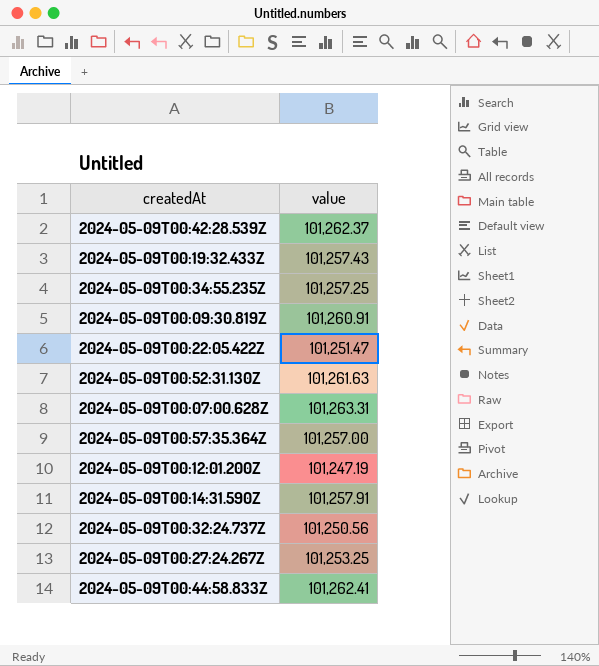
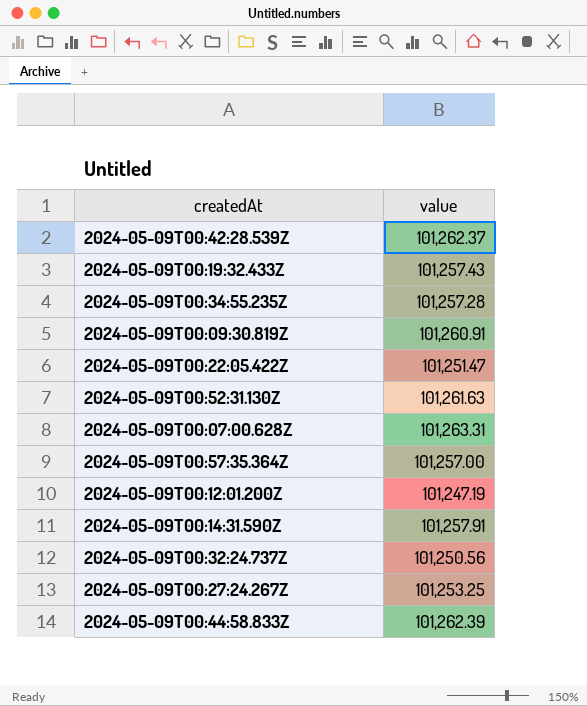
2024-05-09T00:34:55.235Z | value: 101,257.25 -> 101,257.28
2024-05-09T00:44:58.833Z | value: 101,262.41 -> 101,262.39

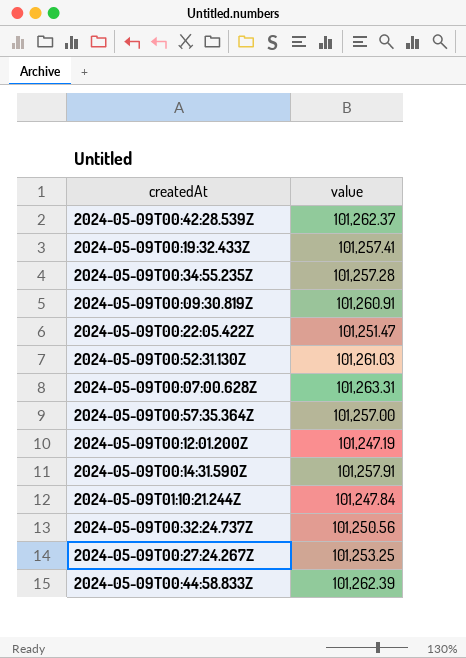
2024-05-09T00:19:32.433Z | value: 101,257.43 -> 101,257.41
2024-05-09T00:52:31.130Z | value: 101,261.63 -> 101,261.03
row 2024-05-09T01:10:21.244Z: none -> 101,247.84

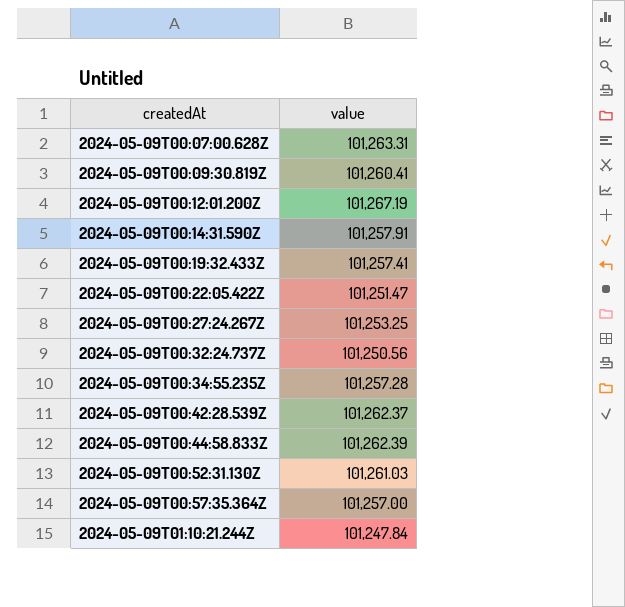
row order: none -> createdAt ascending
2024-05-09T00:09:30.819Z | value: 101,260.91 -> 101,260.41
2024-05-09T00:12:01.200Z | value: 101,247.19 -> 101,267.19

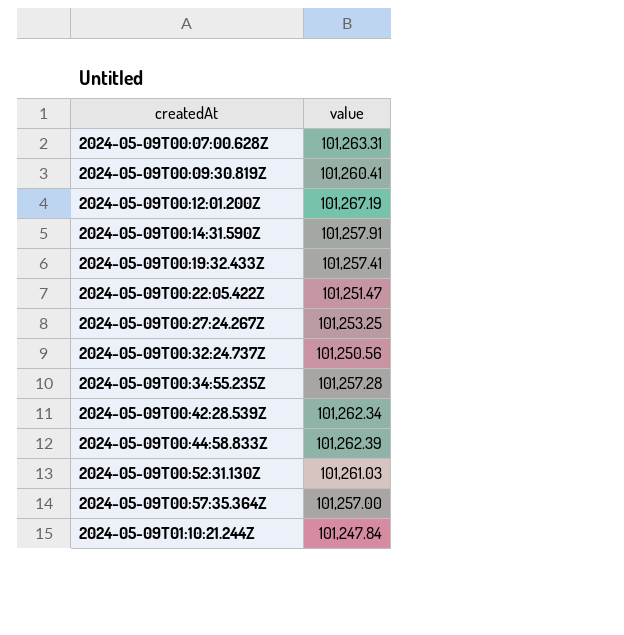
2024-05-09T00:42:28.539Z | value: 101,262.37 -> 101,262.34

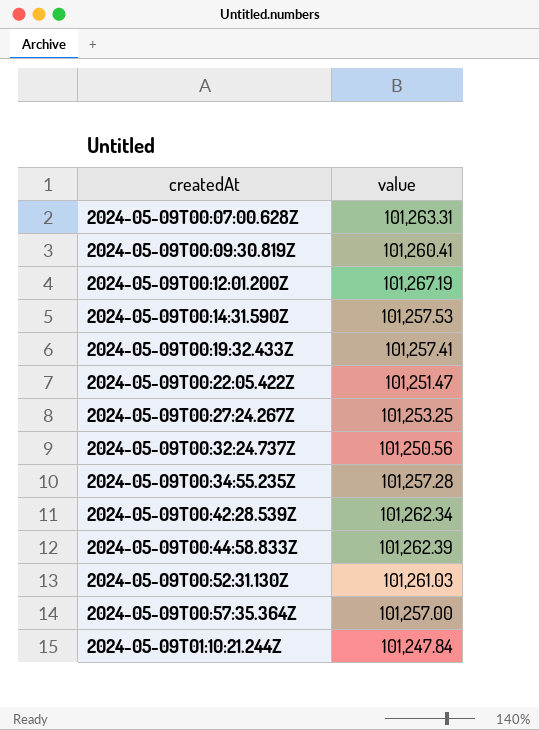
2024-05-09T00:14:31.590Z | value: 101,257.91 -> 101,257.53

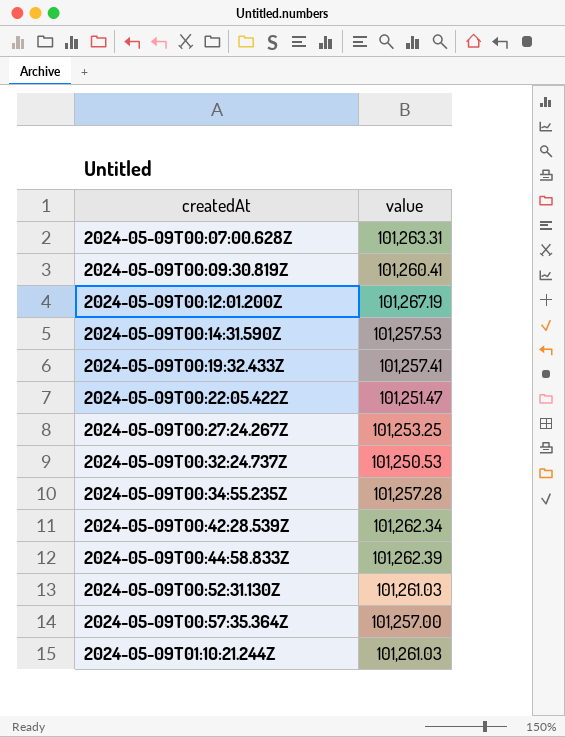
2024-05-09T00:32:24.737Z | value: 101,250.56 -> 101,250.53
2024-05-09T01:10:21.244Z | value: 101,247.84 -> 101,261.03

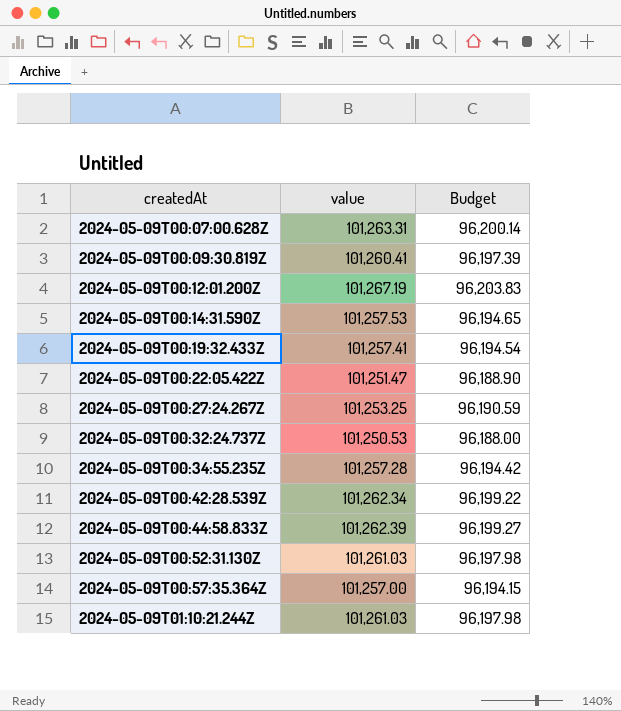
column Budget | formula: none -> [value] * 0.95

